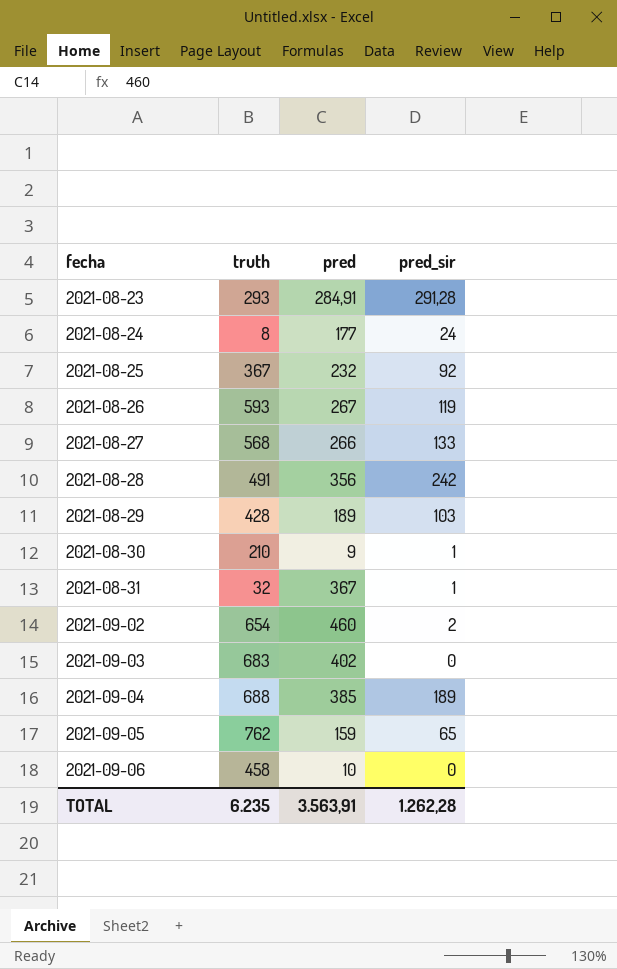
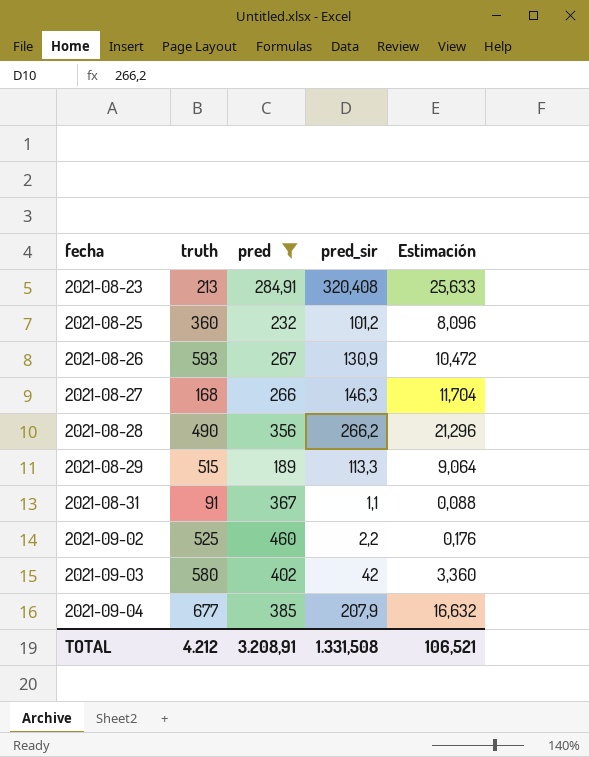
filter: none -> pred >= 189
column Estimación | formula: none -> [pred_sir] * 0,08
2021-08-23 | truth: 293 -> 213
2021-08-23 | pred_sir: 291,28 -> 320,408
2021-08-25 | truth: 367 -> 360
2021-08-25 | pred_sir: 92 -> 101,2
2021-08-26 | pred_sir: 119 -> 130,9
2021-08-27 | truth: 568 -> 168
2021-08-27 | pred_sir: 133 -> 146,3
2021-08-28 | truth: 491 -> 490
2021-08-28 | pred_sir: 242 -> 266,2
2021-08-29 | truth: 428 -> 515
2021-08-29 | pred_sir: 103 -> 113,3
2021-08-31 | truth: 32 -> 91
2021-08-31 | pred_sir: 1 -> 1,1
2021-09-02 | truth: 654 -> 525
2021-09-02 | pred_sir: 2 -> 2,2
2021-09-03 | truth: 683 -> 580
2021-09-03 | pred_sir: 0 -> 42
2021-09-04 | truth: 688 -> 677
2021-09-04 | pred_sir: 189 -> 207,9
TOTAL | truth: 6.235 -> 4.212
TOTAL | pred: 3.563,91 -> 3.208,91
TOTAL | pred_sir: 1.262,28 -> 1.331,508

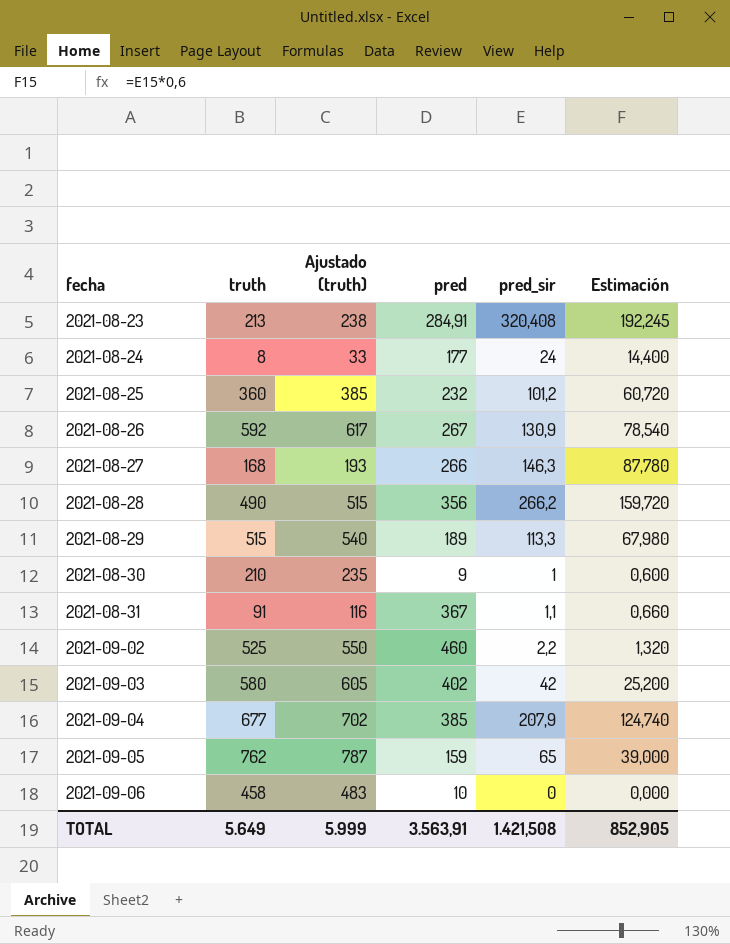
filter: pred >= 189 -> none
column Ajustado (truth) | formula: none -> [truth] + 25
column Estimación | formula: [pred_sir] * 0,08 -> [pred_sir] * 0,6
2021-08-26 | truth: 593 -> 592
TOTAL | truth: 4.212 -> 5.649
TOTAL | pred: 3.208,91 -> 3.563,91
TOTAL | pred_sir: 1.331,508 -> 1.421,508
TOTAL | Estimación: 106,521 -> 852,905

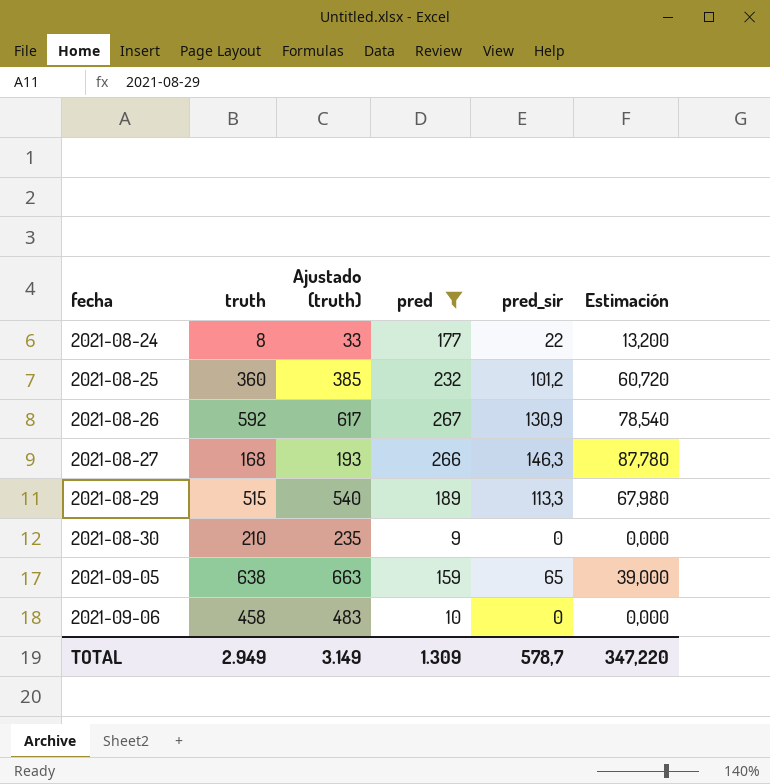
filter: none -> pred <= 267
2021-08-24 | pred_sir: 24 -> 22
2021-08-24 | Estimación: 14,400 -> 13,200
2021-08-30 | pred_sir: 1 -> 0
2021-08-30 | Estimación: 0,600 -> 0,000
2021-09-05 | truth: 762 -> 638
2021-09-05 | Ajustado (truth): 787 -> 663
TOTAL | truth: 5.649 -> 2.949
TOTAL | Ajustado (truth): 5.999 -> 3.149
TOTAL | pred: 3.563,91 -> 1.309
TOTAL | pred_sir: 1.421,508 -> 578,7
TOTAL | Estimación: 852,905 -> 347,220

